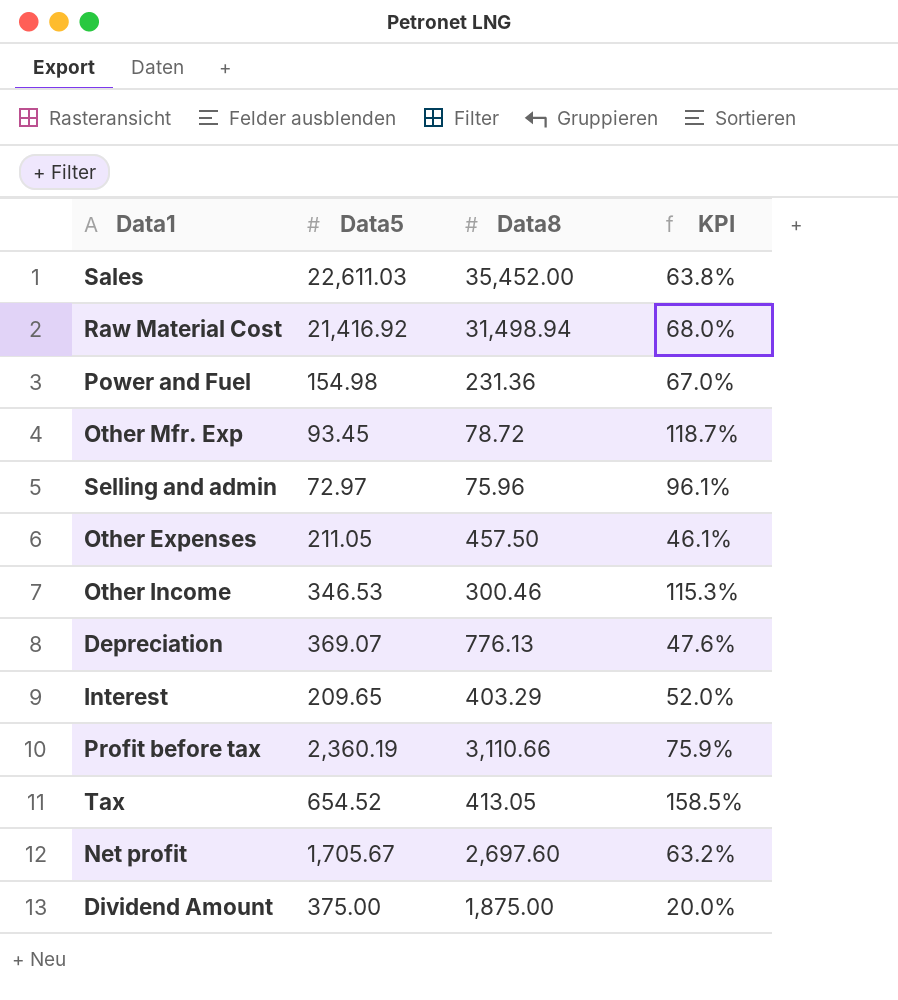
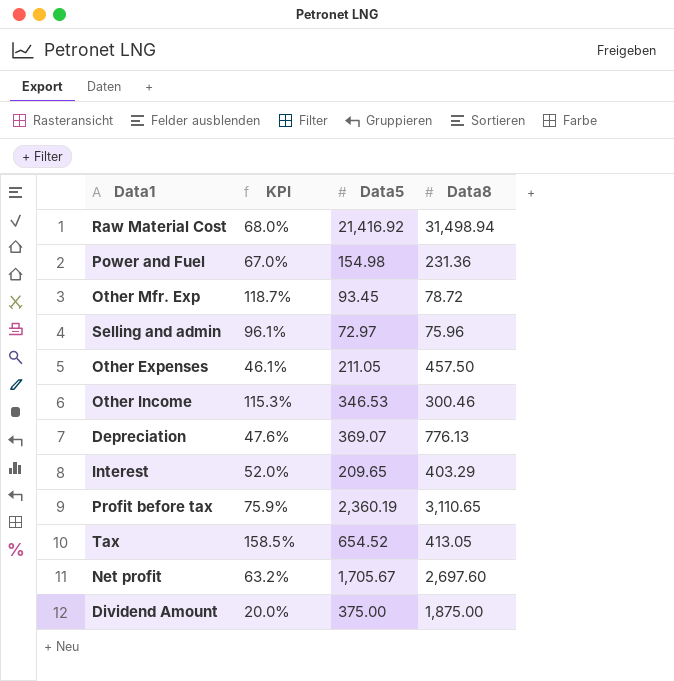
column KPI | position: 4 -> 2
row Sales: 22,611.03 | 35,452.00 | 63.8% -> none
Profit before tax | Data8: 3,110.66 -> 3,110.65

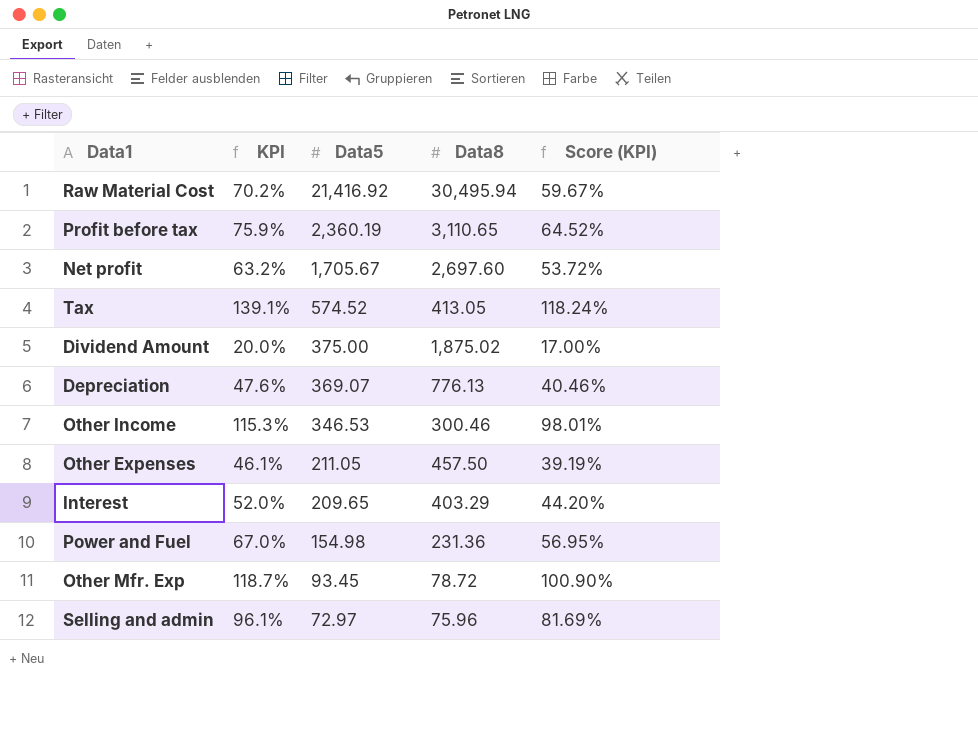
row order: none -> Data5 descending
column Score (KPI) | formula: none -> [KPI] * 0.85
Raw Material Cost | KPI: 68.0% -> 70.2%
Raw Material Cost | Data8: 31,498.94 -> 30,495.94
Tax | KPI: 158.5% -> 139.1%
Tax | Data5: 654.52 -> 574.52
Dividend Amount | Data8: 1,875.00 -> 1,875.02

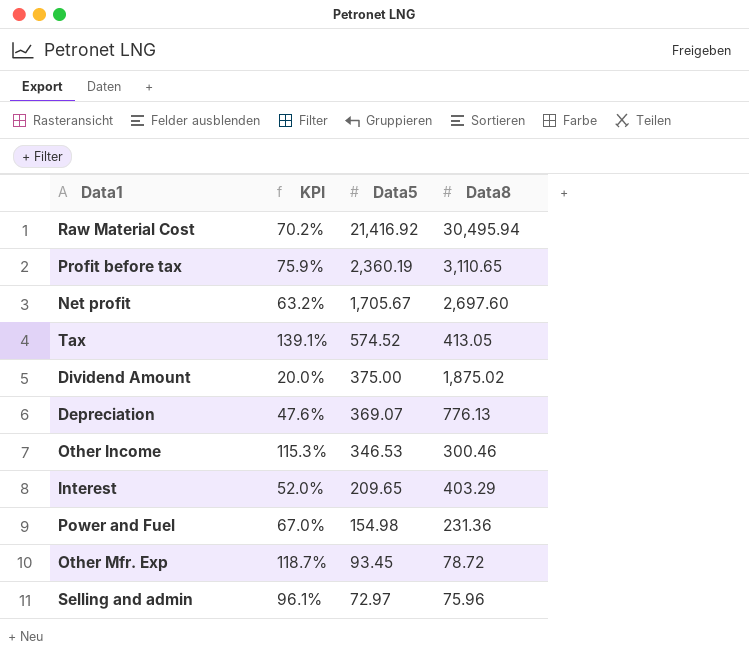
column Score (KPI) | formula: [KPI] * 0.85 -> none
row Other Expenses: 46.1% | 211.05 | 457.50 | 39.19% -> none

